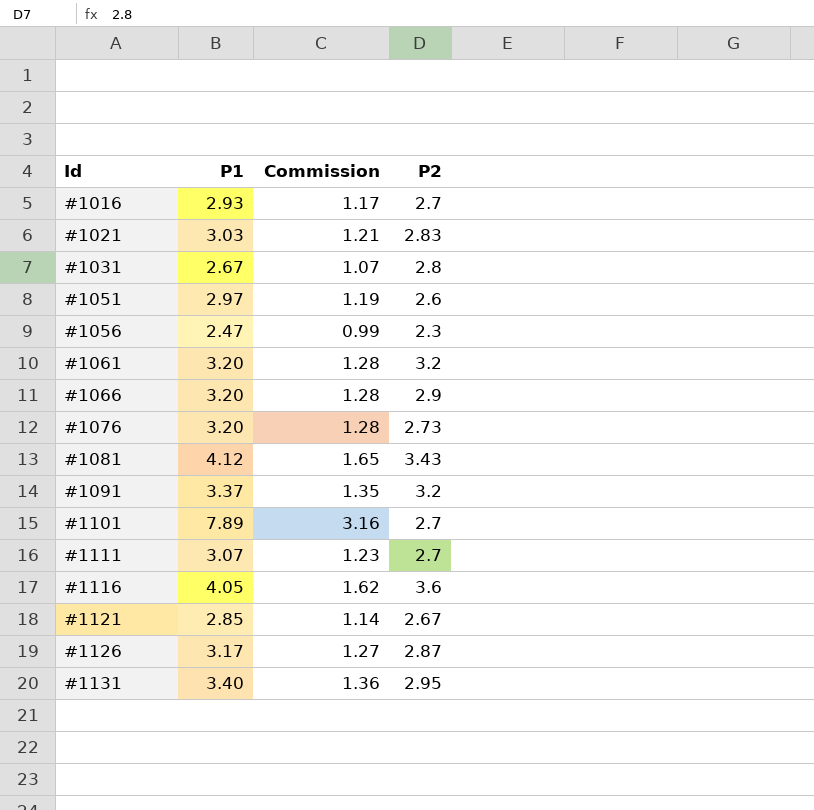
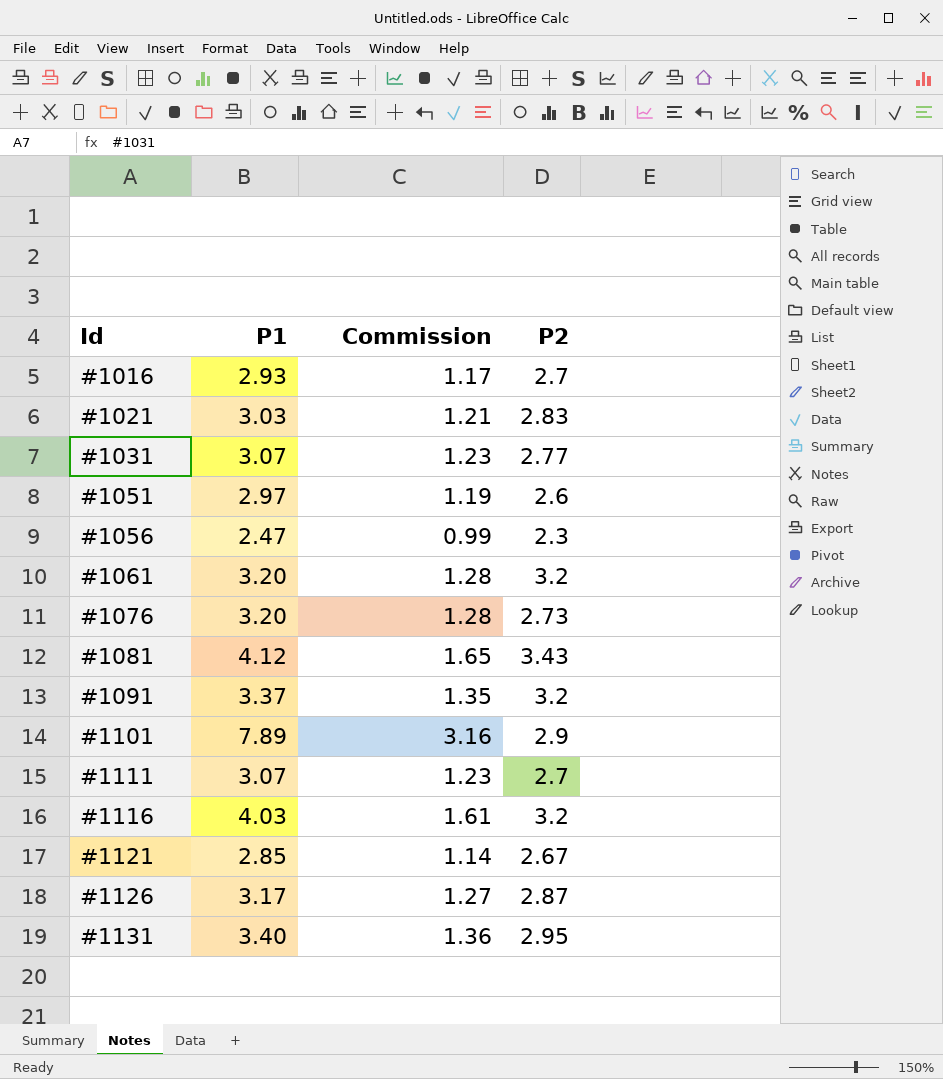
row #1066: 3.20 | 1.28 | 2.9 -> none
#1031 | P1: 2.67 -> 3.07
#1031 | Commission: 1.07 -> 1.23
#1031 | P2: 2.8 -> 2.77
#1101 | P2: 2.7 -> 2.9
#1116 | P1: 4.05 -> 4.03
#1116 | Commission: 1.62 -> 1.61
#1116 | P2: 3.6 -> 3.2

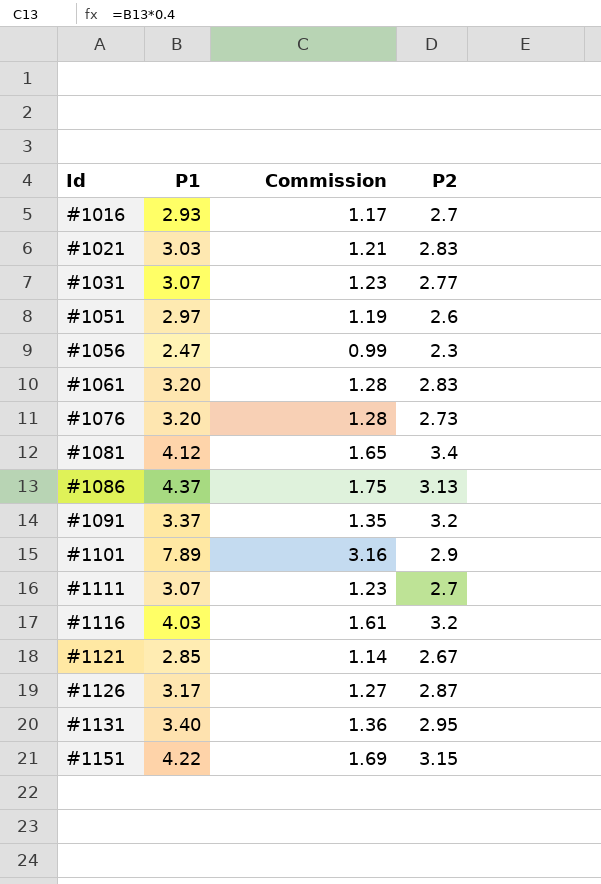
#1061 | P2: 3.2 -> 2.83
#1081 | P2: 3.43 -> 3.4
row #1086: none -> 4.37 | 1.75 | 3.13
row #1151: none -> 4.22 | 1.69 | 3.15

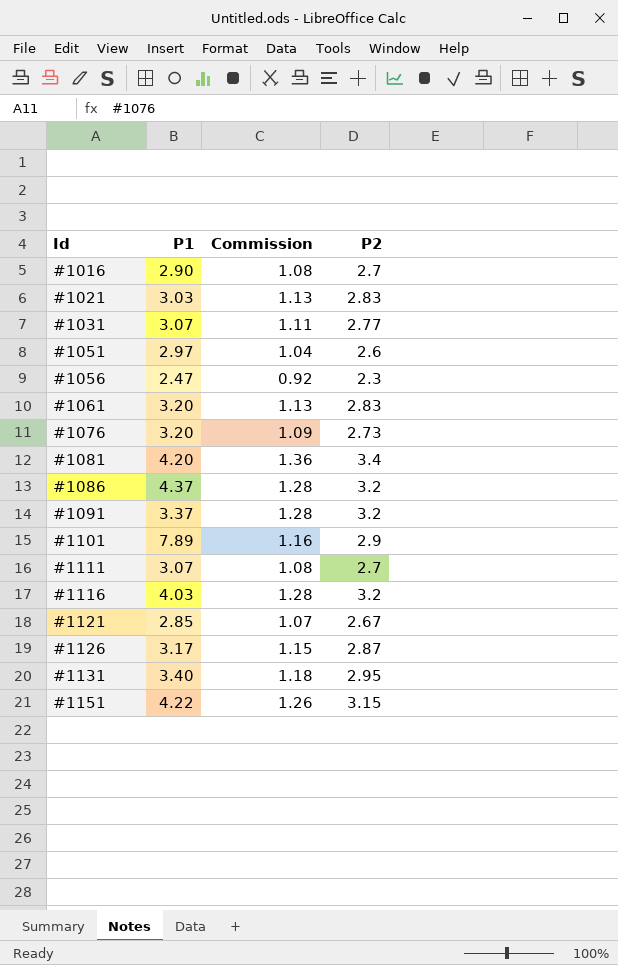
column Commission | formula: [P1] * 0.4 -> [P2] * 0.4
#1016 | P1: 2.93 -> 2.90
#1081 | P1: 4.12 -> 4.20
#1086 | P2: 3.13 -> 3.2

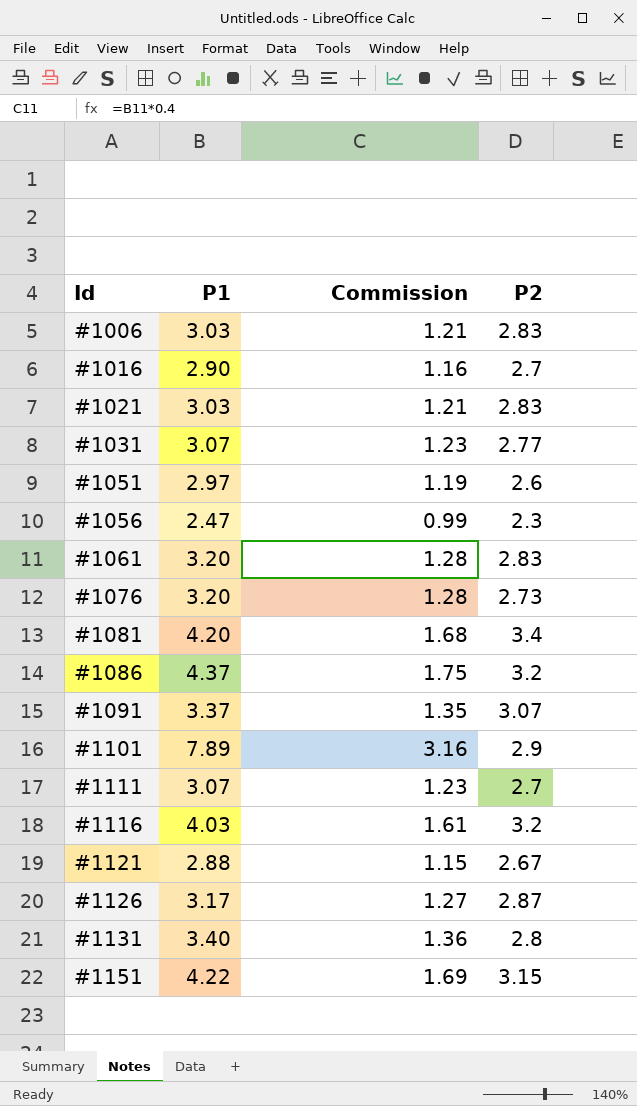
column Commission | formula: [P2] * 0.4 -> [P1] * 0.4
row #1006: none -> 3.03 | 1.21 | 2.83
#1091 | P2: 3.2 -> 3.07
#1121 | P1: 2.85 -> 2.88
#1131 | P2: 2.95 -> 2.8

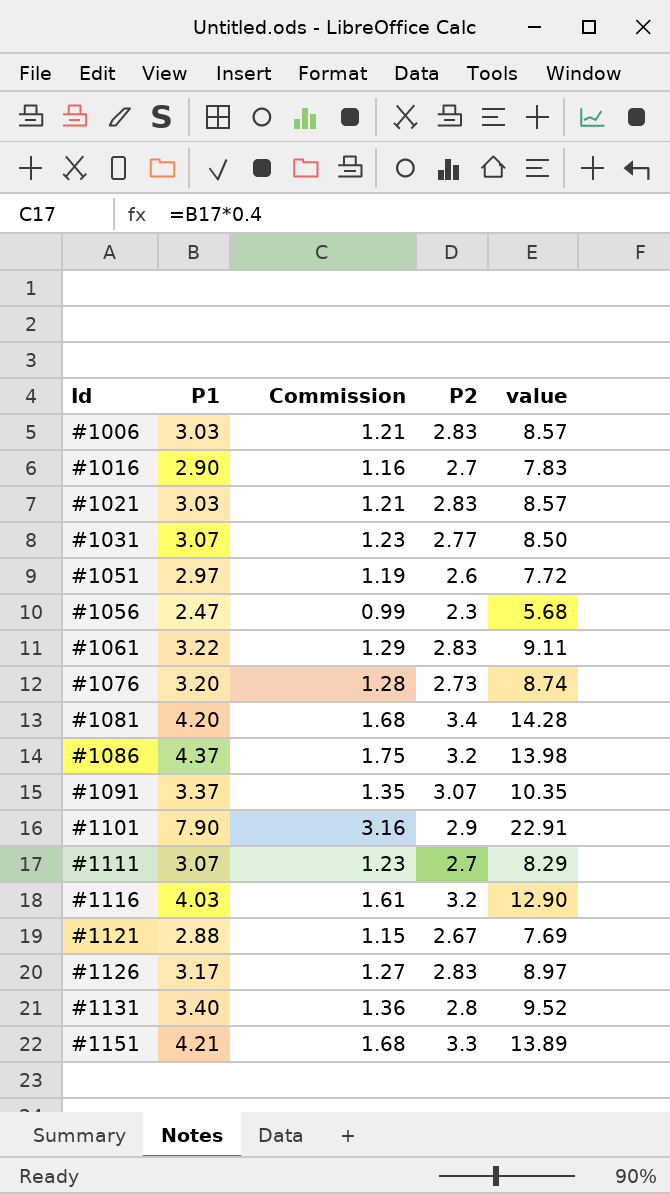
column value | formula: none -> [P1] * [P2]
#1061 | P1: 3.20 -> 3.22
#1061 | Commission: 1.28 -> 1.29
#1101 | P1: 7.89 -> 7.90
#1126 | P2: 2.87 -> 2.83
#1151 | P1: 4.22 -> 4.21
#1151 | Commission: 1.69 -> 1.68
#1151 | P2: 3.15 -> 3.3

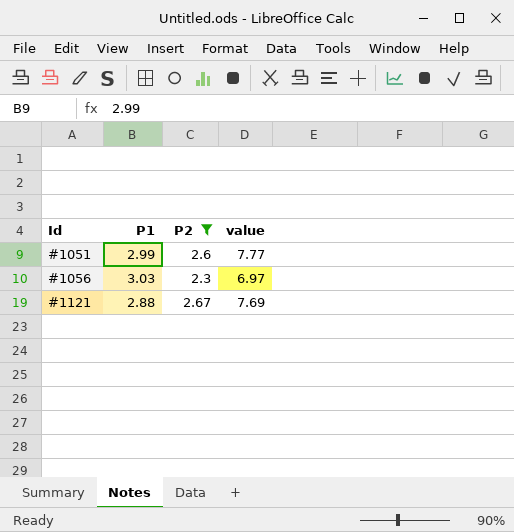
filter: none -> P2 <= 2.67
column Commission | formula: [P1] * 0.4 -> none
#1051 | P1: 2.97 -> 2.99
#1051 | value: 7.72 -> 7.77
#1056 | P1: 2.47 -> 3.03
#1056 | value: 5.68 -> 6.97

